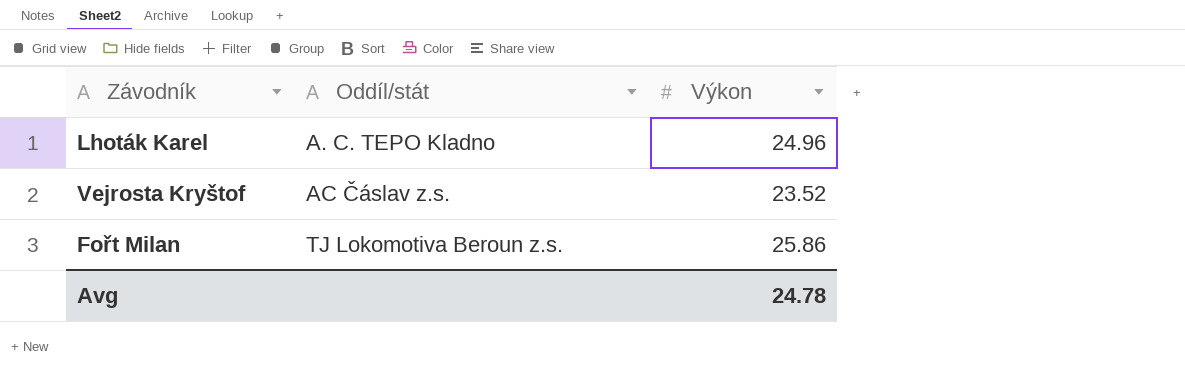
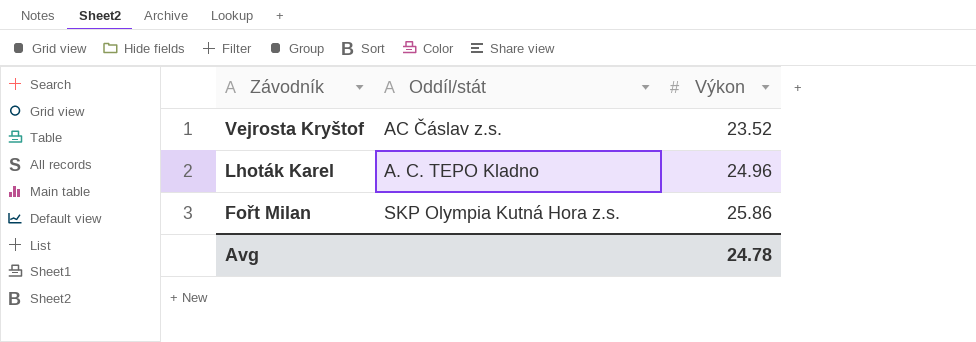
row order: Oddíl/stát ascending -> Závodník descending
Fořt Milan | Oddíl/stát: TJ Lokomotiva Beroun z.s. -> SKP Olympia Kutná Hora z.s.

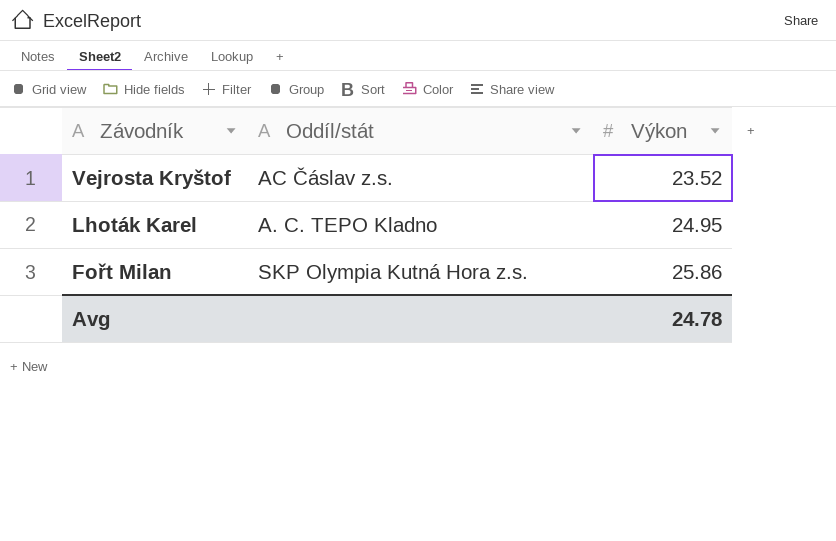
Lhoták Karel | Výkon: 24.96 -> 24.95

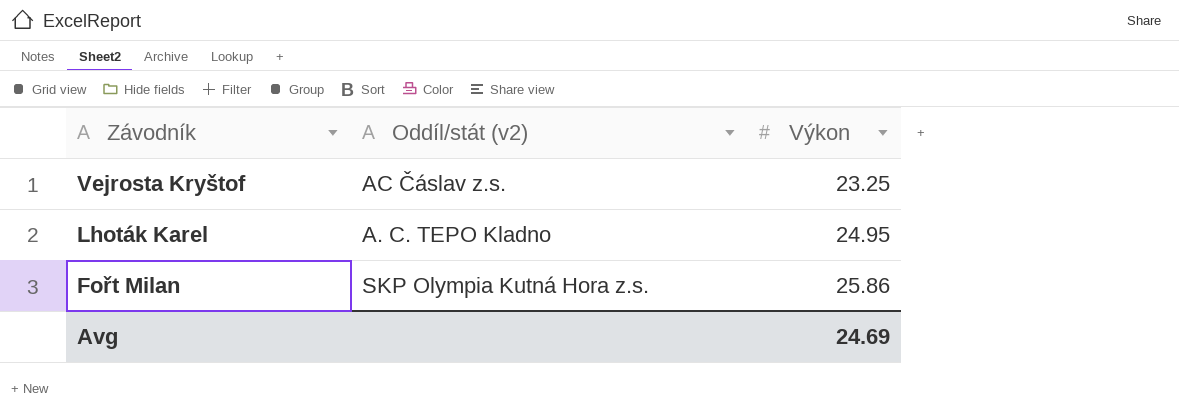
column name: Oddíl/stát -> Oddíl/stát (v2)
Vejrosta Kryštof | Výkon: 23.52 -> 23.25
Avg | Výkon: 24.78 -> 24.69

